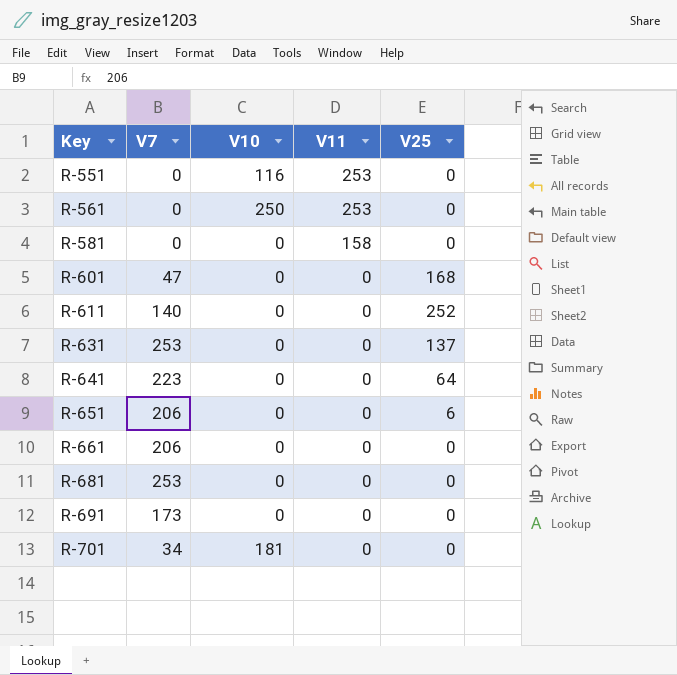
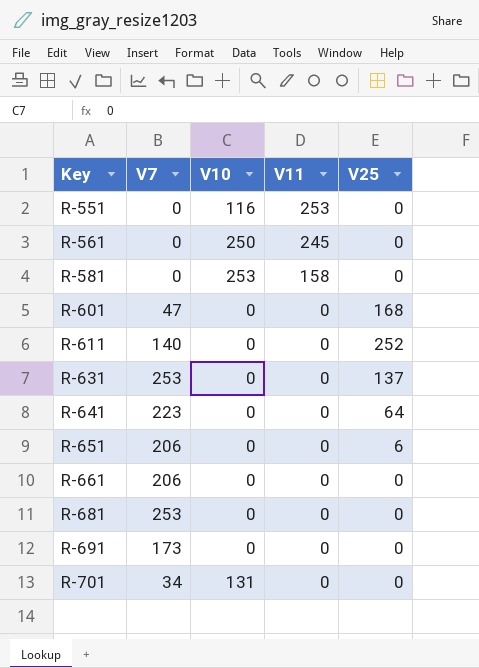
R-561 | V11: 253 -> 245
R-581 | V10: 0 -> 253
R-701 | V10: 181 -> 131

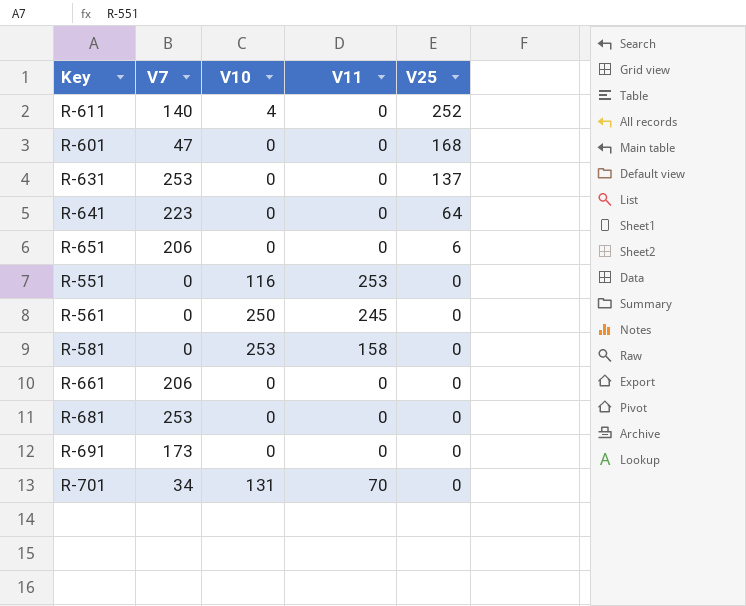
row order: Key ascending -> V25 descending
R-611 | V10: 0 -> 4
R-701 | V11: 0 -> 70

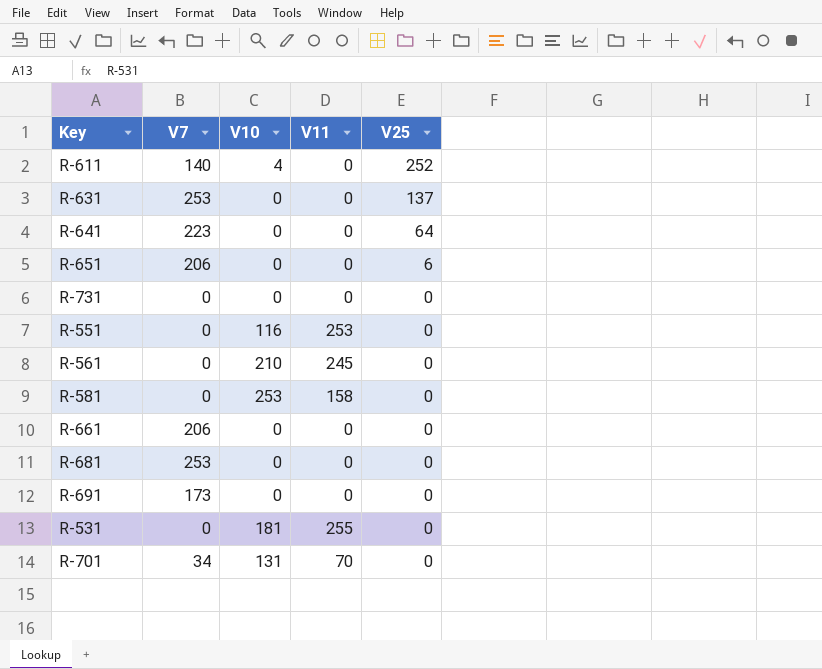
row R-601: 47 | 0 | 0 | 168 -> none
row R-731: none -> 0 | 0 | 0 | 0
R-561 | V10: 250 -> 210
row R-531: none -> 0 | 181 | 255 | 0

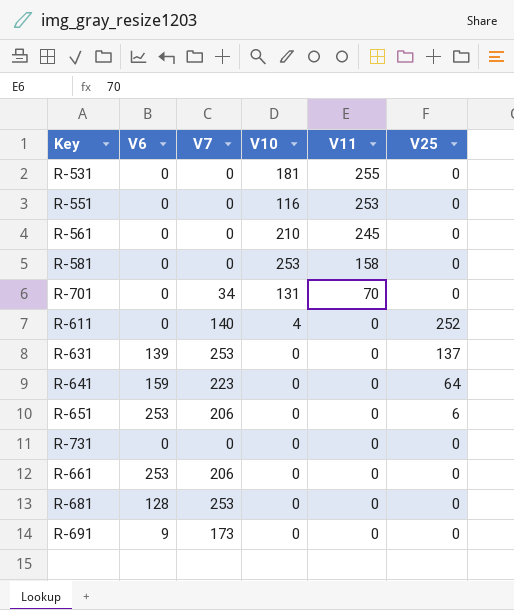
row order: V25 descending -> V11 descending
column V6 | position: none -> 2

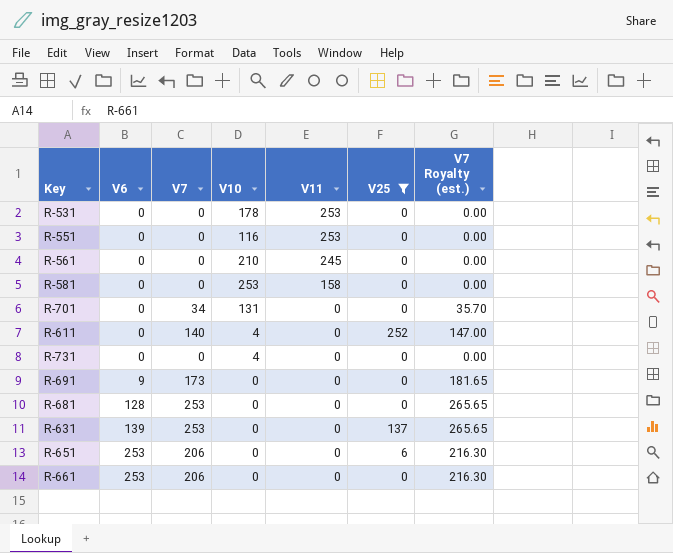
filter: none -> V25 != 64
row order: V11 descending -> V6 ascending
column V7 Royalty (est.) | formula: none -> [V7] * 1.05
R-531 | V10: 181 -> 178
R-531 | V11: 255 -> 253
R-701 | V11: 70 -> 0
R-731 | V10: 0 -> 4

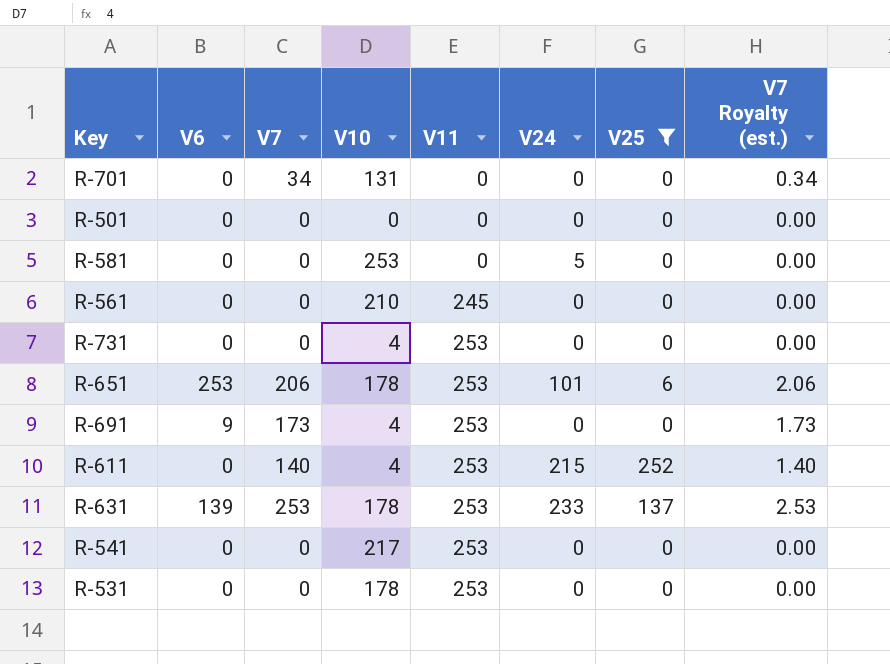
row order: V6 ascending -> V11 ascending
column V24 | position: none -> 6
column V7 Royalty (est.) | formula: [V7] * 1.05 -> [V7] * 0.01
row R-551: 0 | 0 | 116 | 253 | 0 | 0.00 -> none
row R-681: 128 | 253 | 0 | 0 | 0 | 265.65 -> none
row R-661: 253 | 206 | 0 | 0 | 0 | 216.30 -> none
row R-501: none -> 0 | 0 | 0 | 0 | 0 | 0 | 0.00
R-581 | V11: 158 -> 0
R-731 | V11: 0 -> 253
R-651 | V10: 0 -> 178
R-651 | V11: 0 -> 253
R-691 | V10: 0 -> 4
R-691 | V11: 0 -> 253
R-611 | V11: 0 -> 253
R-631 | V10: 0 -> 178
R-631 | V11: 0 -> 253
row R-541: none -> 0 | 0 | 217 | 253 | 0 | 0 | 0.00

